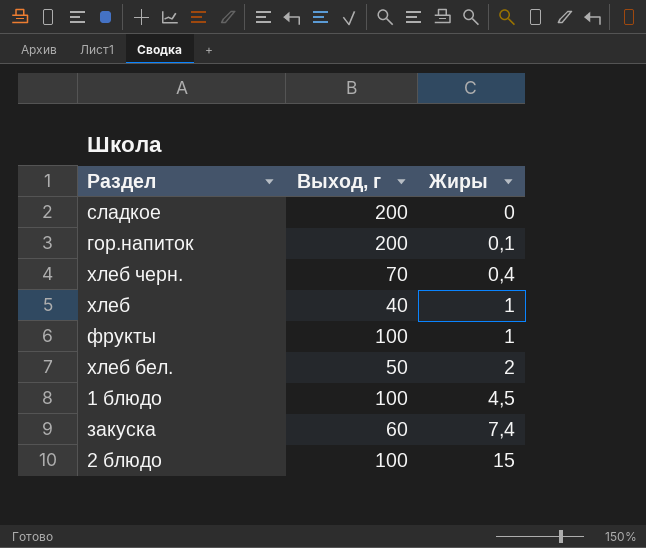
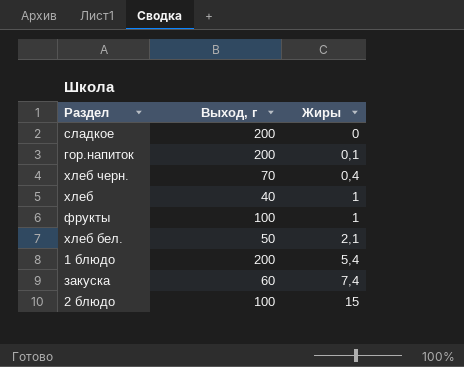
хлеб бел. | Жиры: 2 -> 2,1
1 блюдо | Выход, г: 100 -> 200
1 блюдо | Жиры: 4,5 -> 5,4

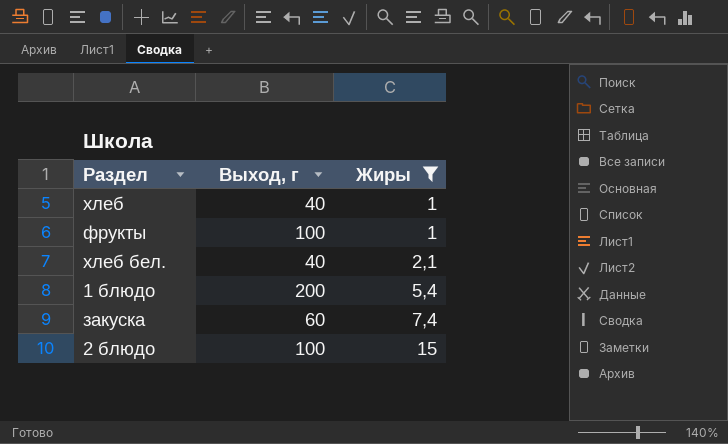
filter: none -> Жиры >= 1
хлеб бел. | Выход, г: 50 -> 40

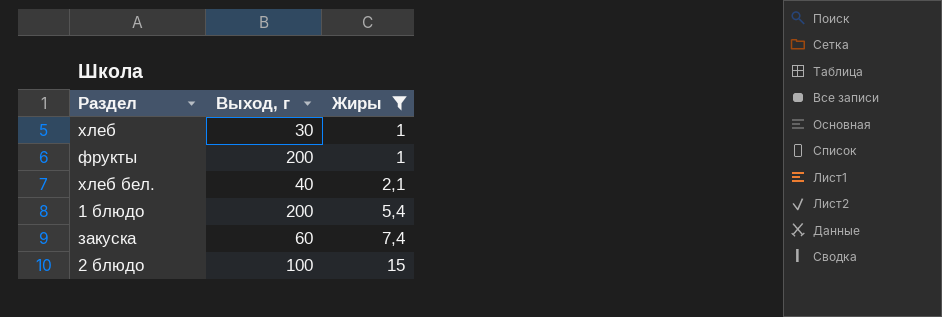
хлеб | Выход, г: 40 -> 30
фрукты | Выход, г: 100 -> 200

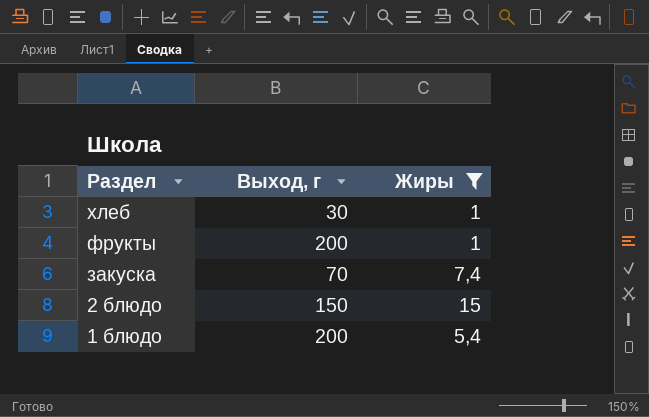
row order: Жиры ascending -> Раздел descending
row хлеб бел.: 40 | 2,1 -> none
закуска | Выход, г: 60 -> 70
2 блюдо | Выход, г: 100 -> 150

